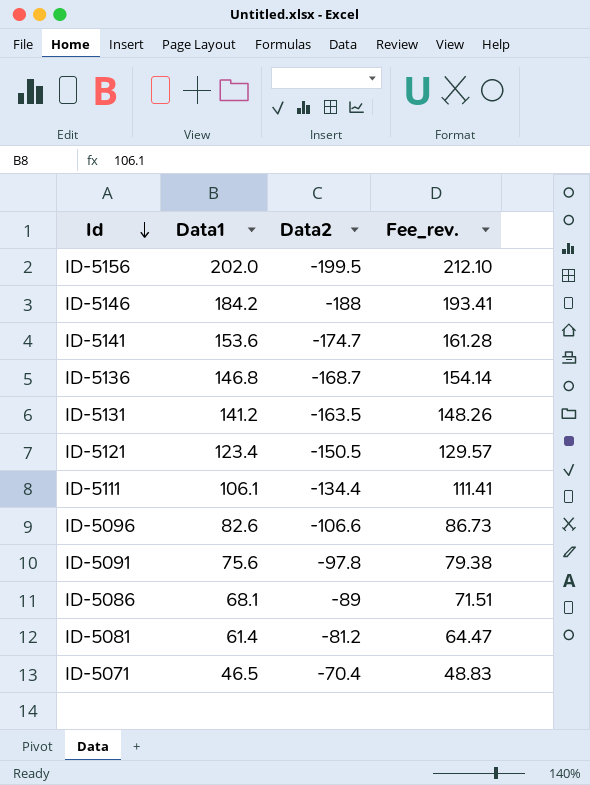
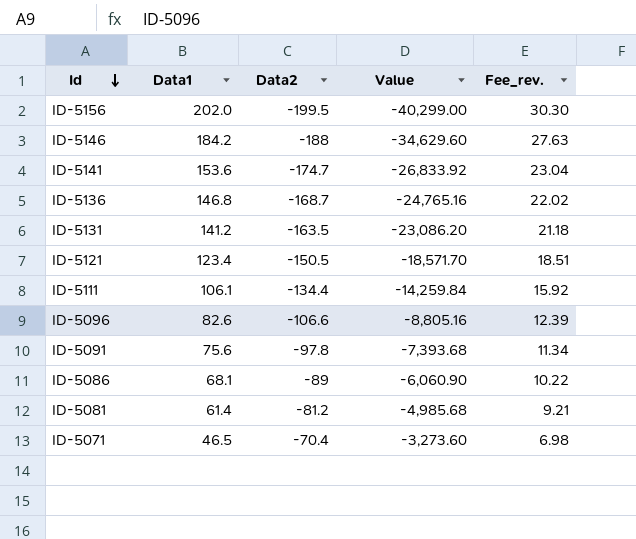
column Value | formula: none -> [Data1] * [Data2]
column Fee_rev. | formula: [Data1] * 1.05 -> [Data1] * 0.15

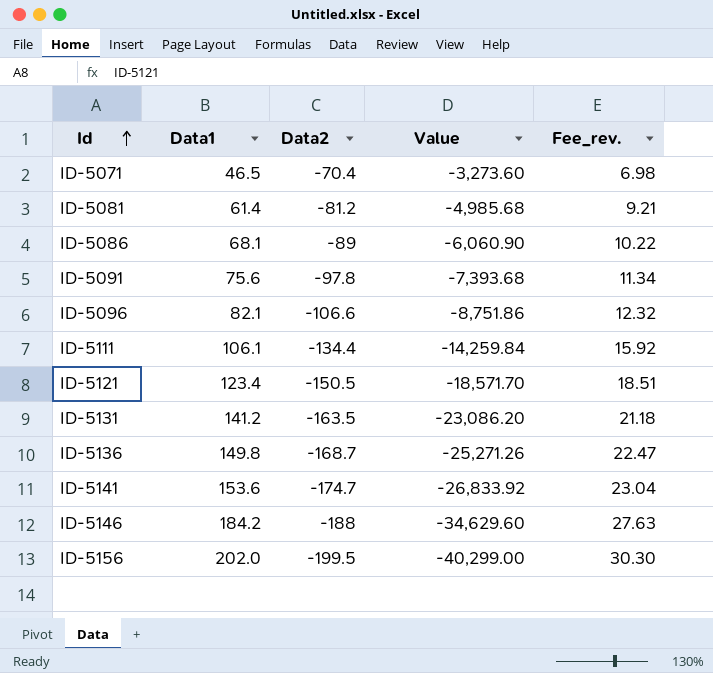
row order: Id descending -> Id ascending
ID-5096 | Data1: 82.6 -> 82.1
ID-5096 | Value: -8,805.16 -> -8,751.86
ID-5096 | Fee_rev.: 12.39 -> 12.32
ID-5136 | Data1: 146.8 -> 149.8
ID-5136 | Value: -24,765.16 -> -25,271.26
ID-5136 | Fee_rev.: 22.02 -> 22.47

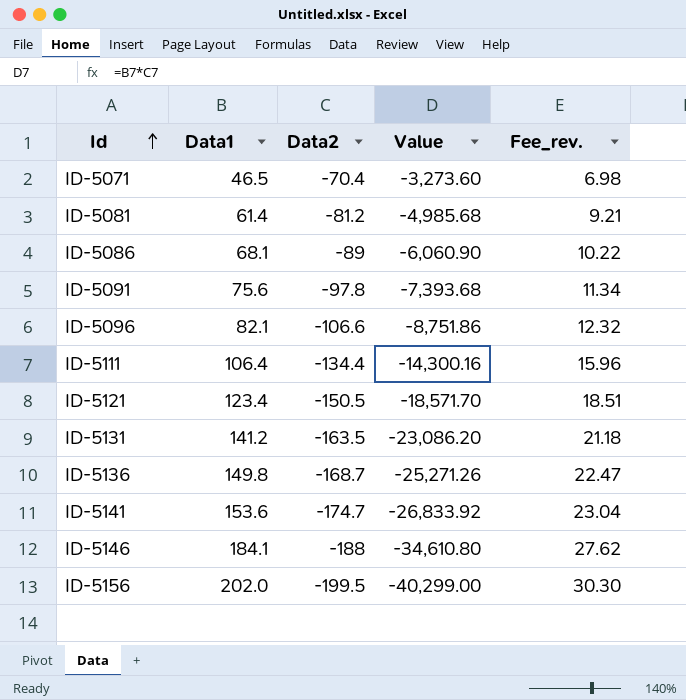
ID-5111 | Data1: 106.1 -> 106.4
ID-5111 | Value: -14,259.84 -> -14,300.16
ID-5111 | Fee_rev.: 15.92 -> 15.96
ID-5146 | Data1: 184.2 -> 184.1
ID-5146 | Value: -34,629.60 -> -34,610.80
ID-5146 | Fee_rev.: 27.63 -> 27.62

